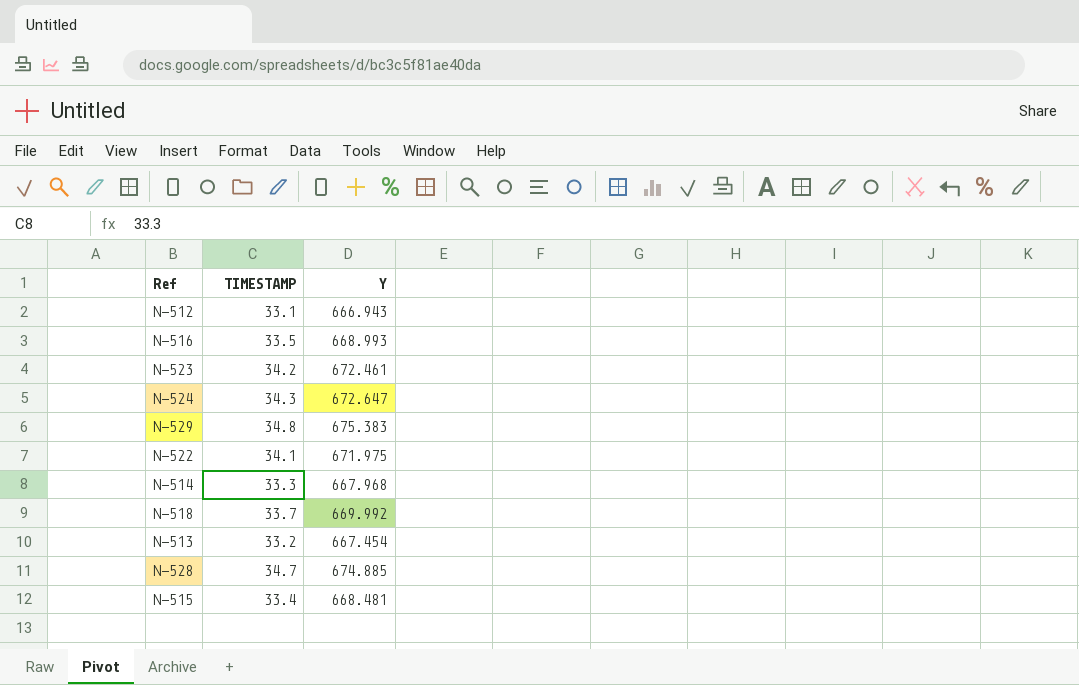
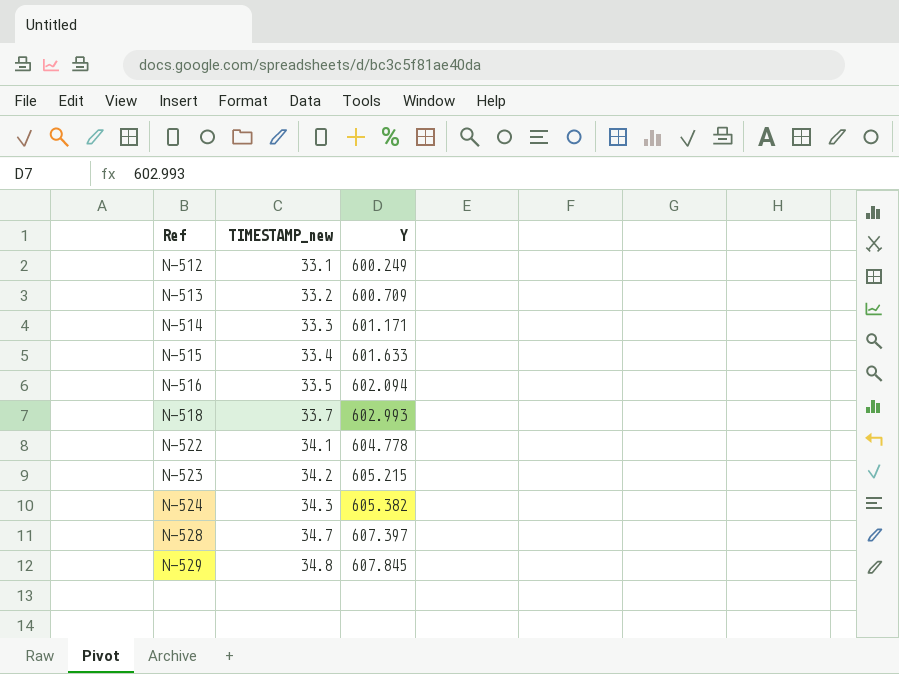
row order: none -> Ref ascending
column name: TIMESTAMP -> TIMESTAMP_new
N-512 | Y: 666.943 -> 600.249
N-513 | Y: 667.454 -> 600.709
N-514 | Y: 667.968 -> 601.171
N-515 | Y: 668.481 -> 601.633
N-516 | Y: 668.993 -> 602.094
N-518 | Y: 669.992 -> 602.993
N-522 | Y: 671.975 -> 604.778
N-523 | Y: 672.461 -> 605.215
N-524 | Y: 672.647 -> 605.382
N-528 | Y: 674.885 -> 607.397
N-529 | Y: 675.383 -> 607.845

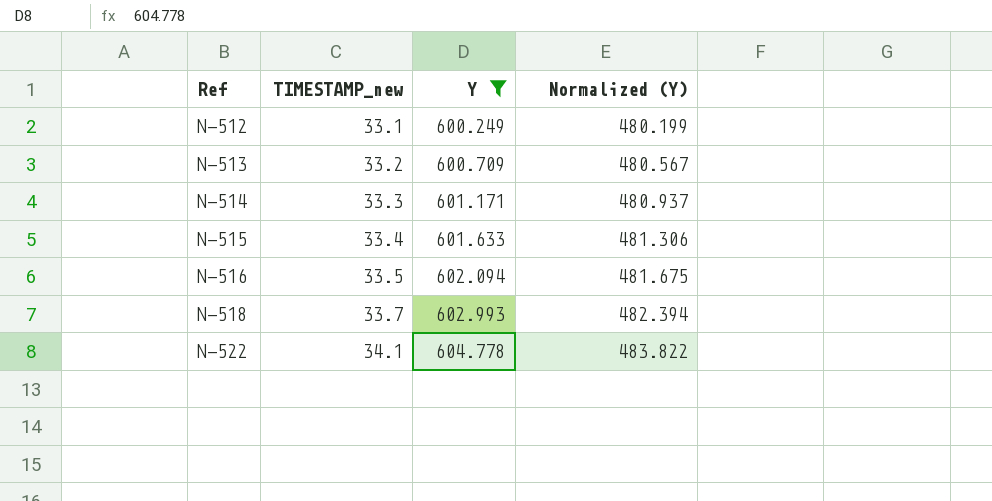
filter: none -> Y <= 604.778
column Normalized (Y) | formula: none -> [Y] * 0.8

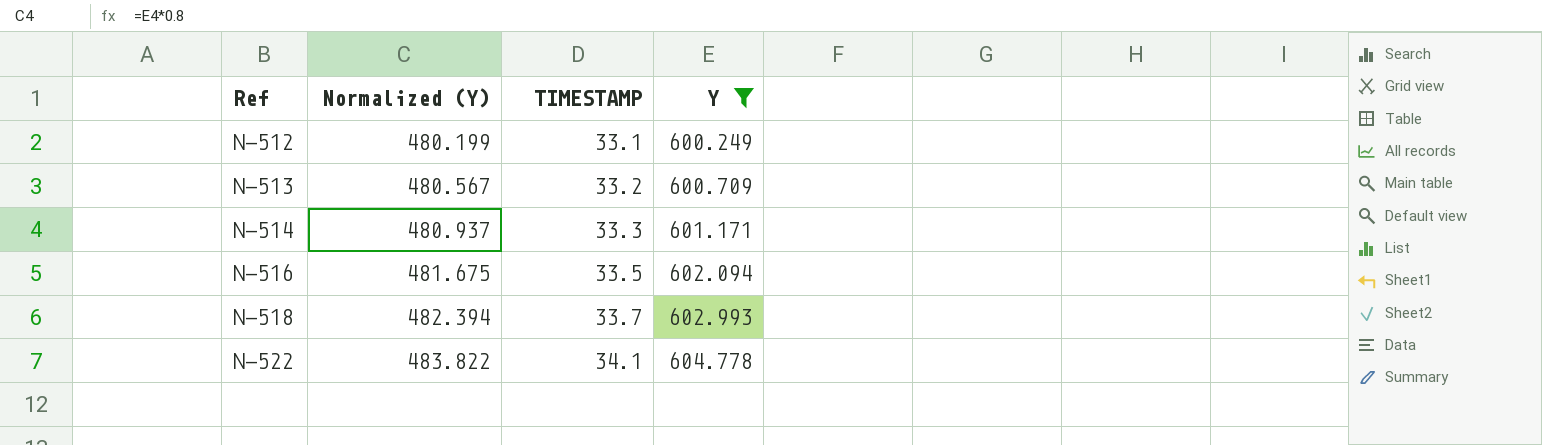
column Normalized (Y) | position: 4 -> 2
column name: TIMESTAMP_new -> TIMESTAMP
row N-515: 33.4 | 601.633 | 481.306 -> none

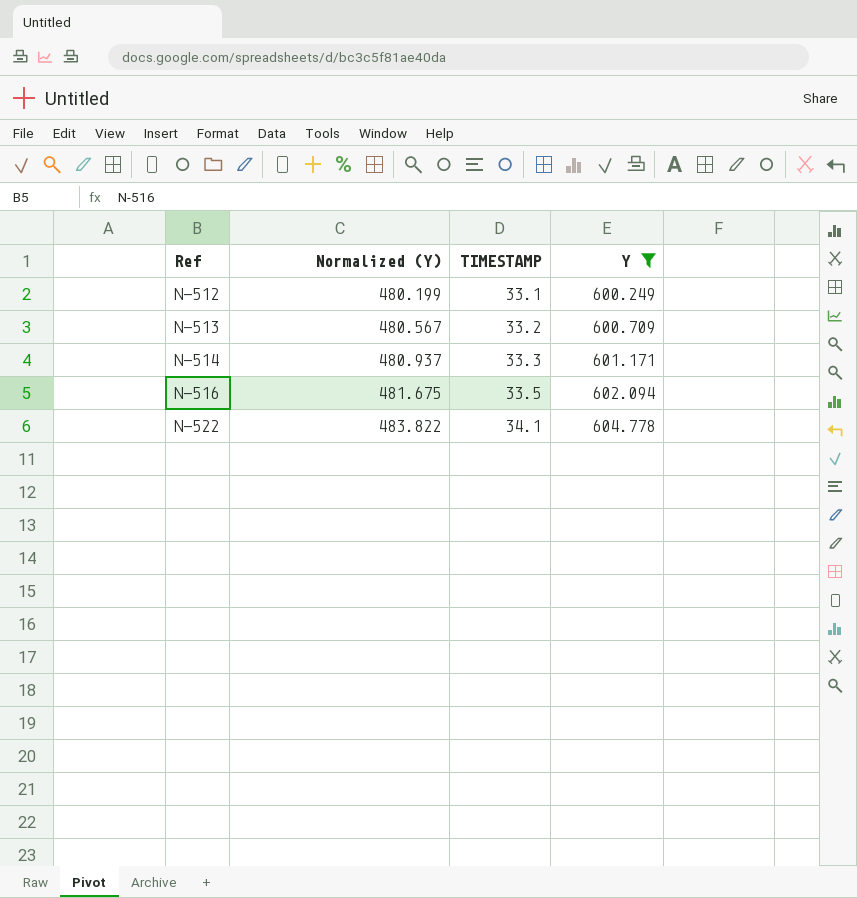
row N-518: 482.394 | 33.7 | 602.993 -> none

